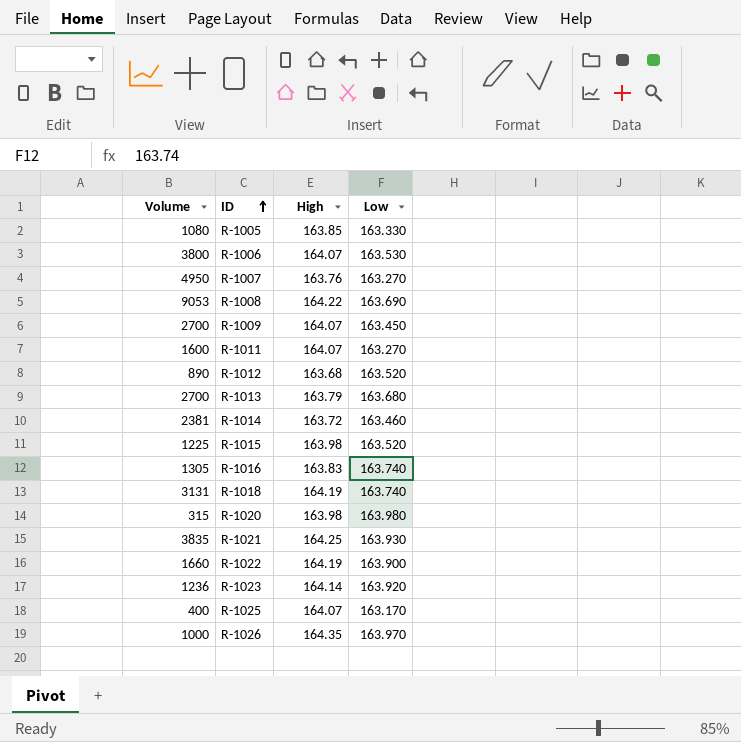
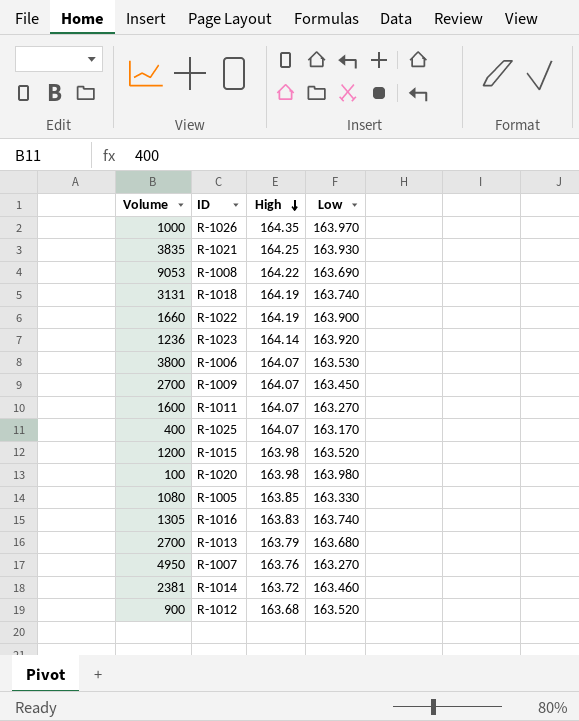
row order: ID ascending -> High descending
R-1015 | Volume: 1225 -> 1200
R-1020 | Volume: 315 -> 100
R-1012 | Volume: 890 -> 900

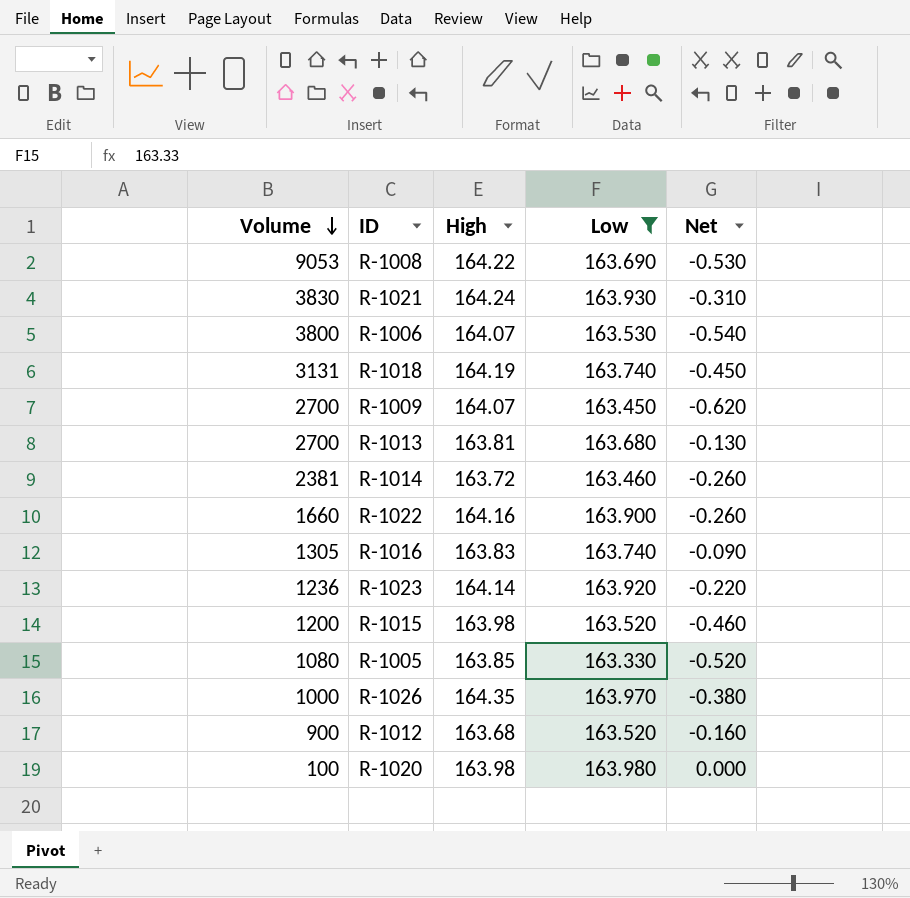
filter: none -> Low >= 163.330
row order: High descending -> Volume descending
column Net | formula: none -> [Low] - [High]
R-1021 | Volume: 3835 -> 3830
R-1021 | High: 164.25 -> 164.24
R-1013 | High: 163.79 -> 163.81
R-1022 | High: 164.19 -> 164.16

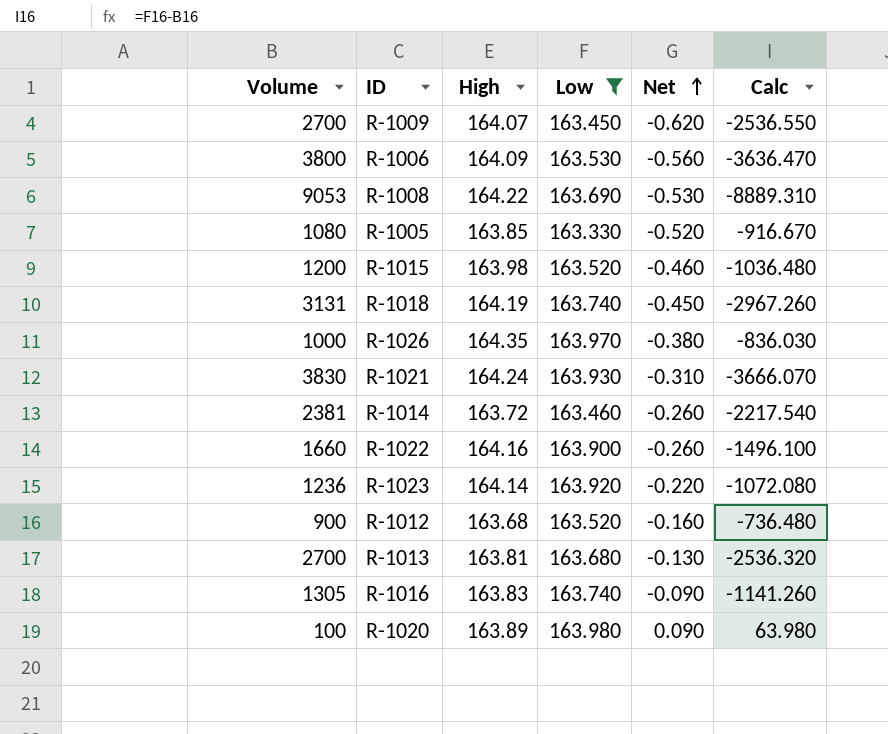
row order: Volume descending -> Net ascending
column Calc | formula: none -> [Low] - [Volume]
R-1006 | High: 164.07 -> 164.09
R-1006 | Net: -0.540 -> -0.560
R-1020 | High: 163.98 -> 163.89
R-1020 | Net: 0.000 -> 0.090

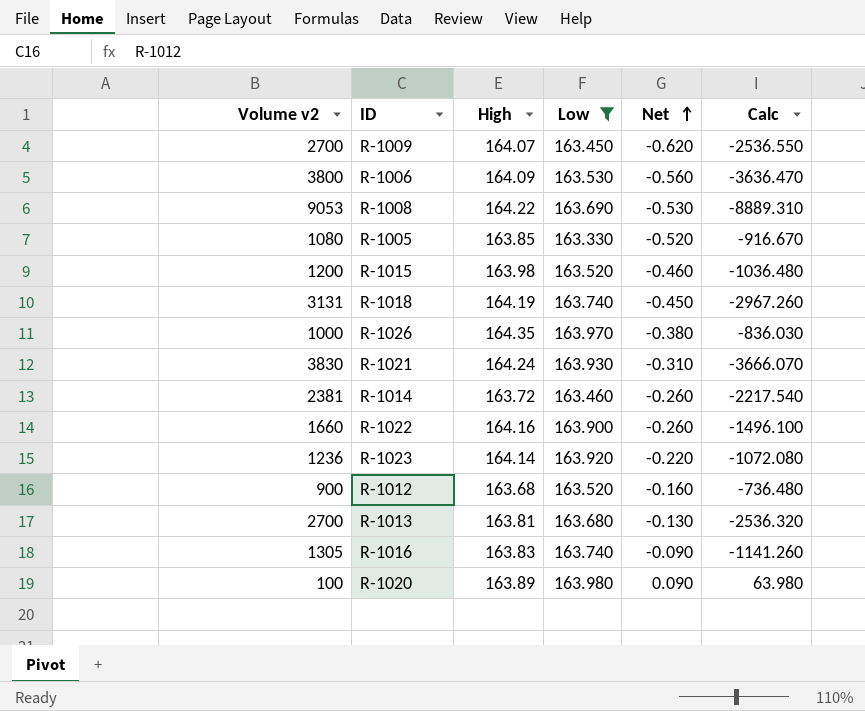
column name: Volume -> Volume v2

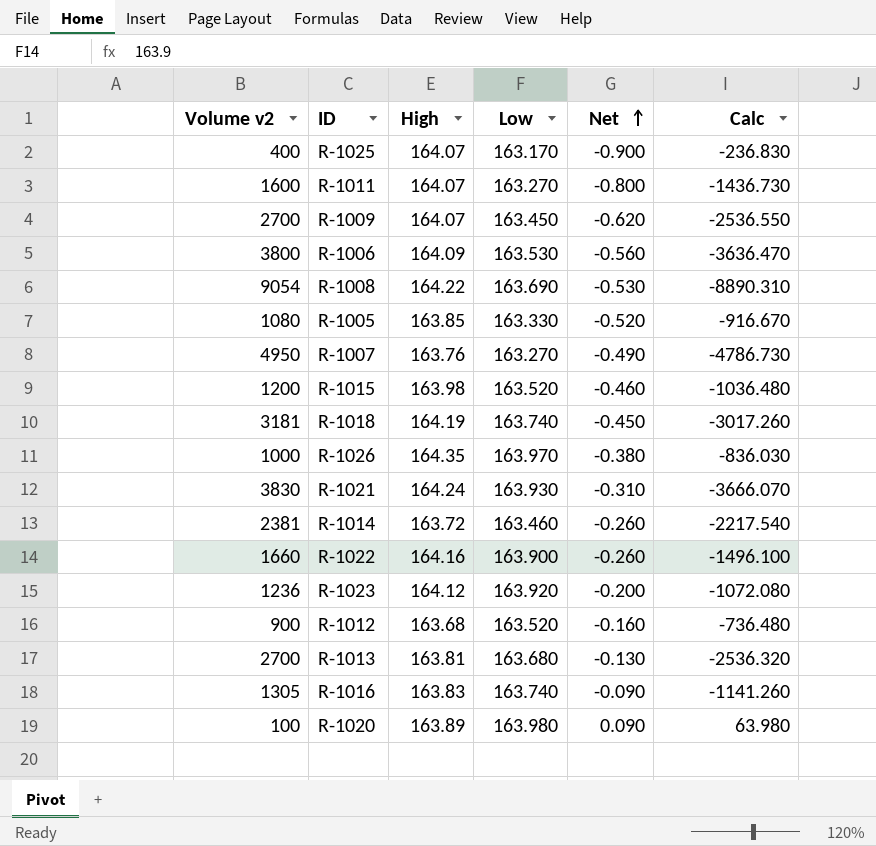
filter: Low >= 163.330 -> none
R-1008 | Volume v2: 9053 -> 9054
R-1008 | Calc: -8889.310 -> -8890.310
R-1018 | Volume v2: 3131 -> 3181
R-1018 | Calc: -2967.260 -> -3017.260
R-1023 | High: 164.14 -> 164.12
R-1023 | Net: -0.220 -> -0.200

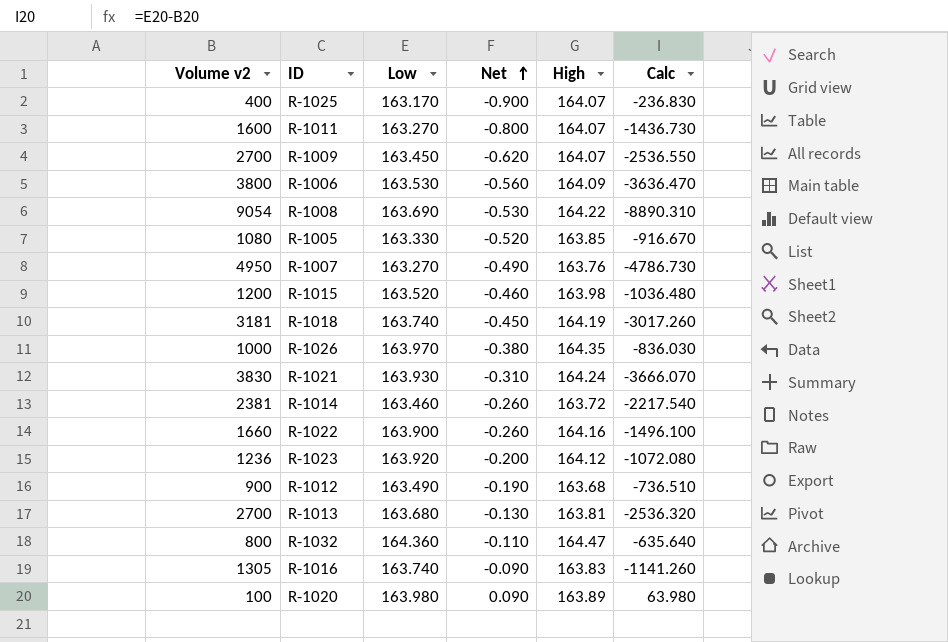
column High | position: 3 -> 5
R-1012 | Low: 163.520 -> 163.490
R-1012 | Net: -0.160 -> -0.190
R-1012 | Calc: -736.480 -> -736.510
row R-1032: none -> 800 | 164.360 | -0.110 | 164.47 | -635.640

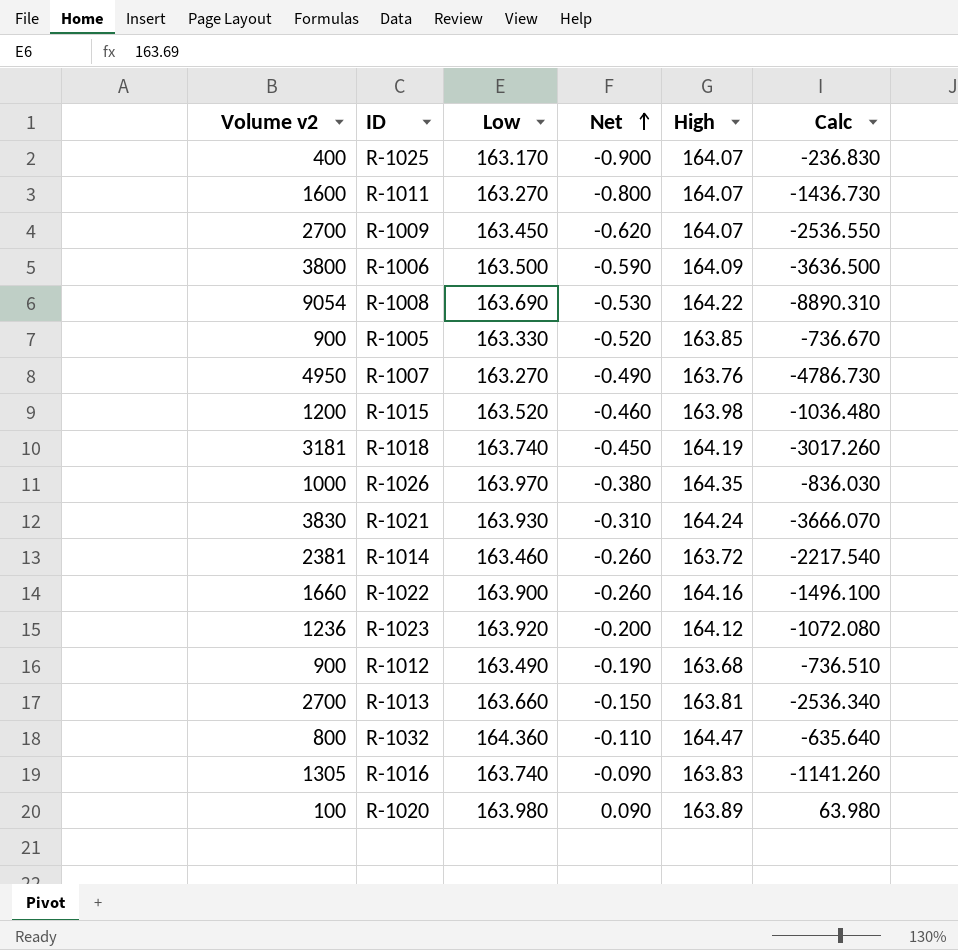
R-1006 | Low: 163.530 -> 163.500
R-1006 | Net: -0.560 -> -0.590
R-1006 | Calc: -3636.470 -> -3636.500
R-1005 | Volume v2: 1080 -> 900
R-1005 | Calc: -916.670 -> -736.670
R-1013 | Low: 163.680 -> 163.660
R-1013 | Net: -0.130 -> -0.150
R-1013 | Calc: -2536.320 -> -2536.340

